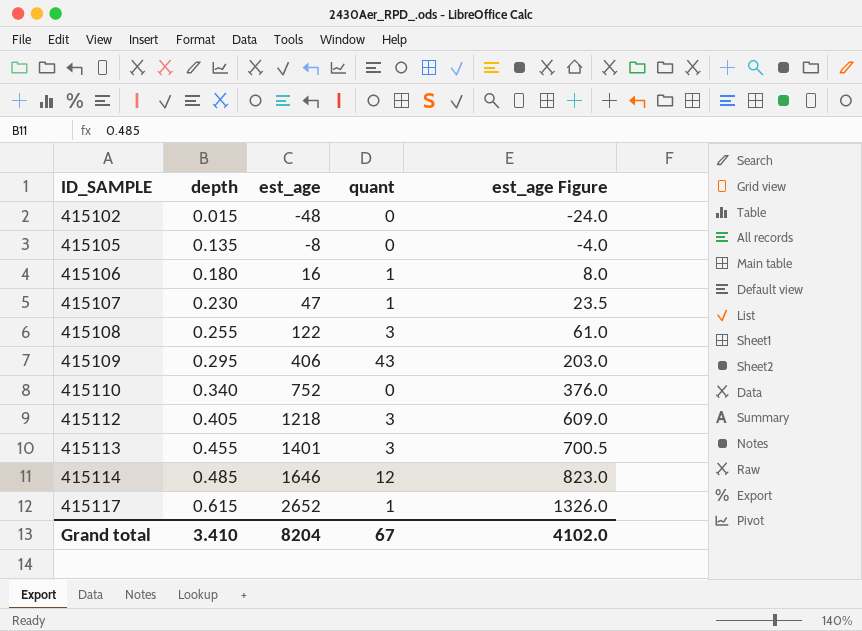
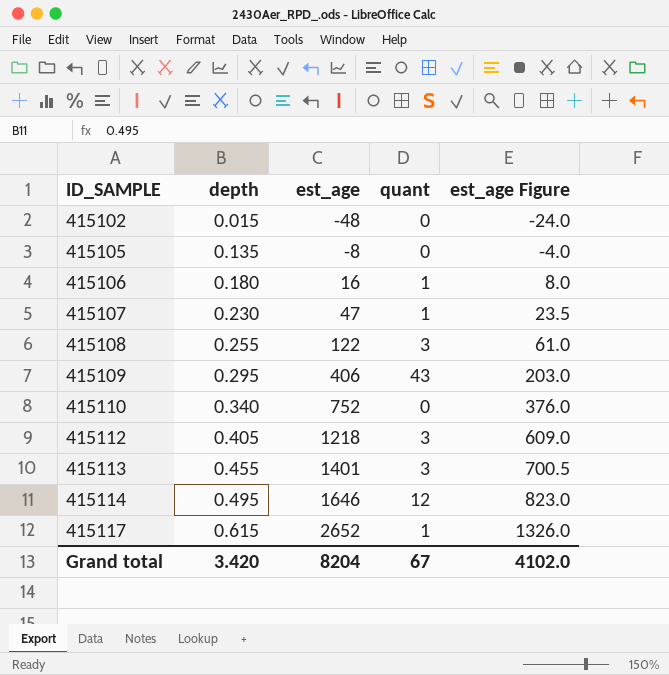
415114 | depth: 0.485 -> 0.495
Grand total | depth: 3.410 -> 3.420

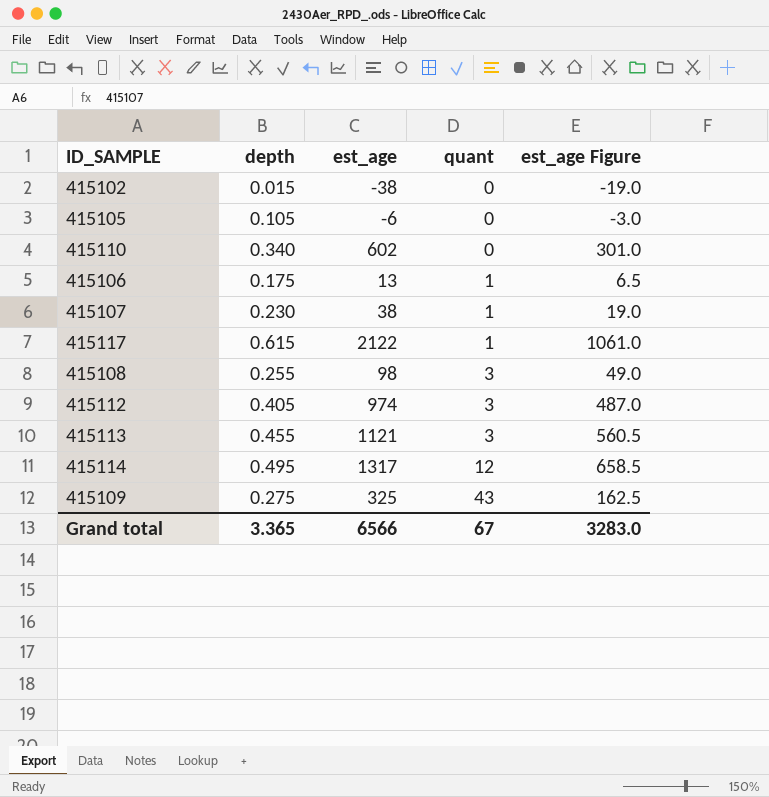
row order: ID_SAMPLE ascending -> quant ascending
415102 | est_age: -48 -> -38
415102 | est_age Figure: -24.0 -> -19.0
415105 | depth: 0.135 -> 0.105
415105 | est_age: -8 -> -6
415105 | est_age Figure: -4.0 -> -3.0
415110 | est_age: 752 -> 602
415110 | est_age Figure: 376.0 -> 301.0
415106 | depth: 0.180 -> 0.175
415106 | est_age: 16 -> 13
415106 | est_age Figure: 8.0 -> 6.5
415107 | est_age: 47 -> 38
415107 | est_age Figure: 23.5 -> 19.0
415117 | est_age: 2652 -> 2122
415117 | est_age Figure: 1326.0 -> 1061.0
415108 | est_age: 122 -> 98
415108 | est_age Figure: 61.0 -> 49.0
415112 | est_age: 1218 -> 974
415112 | est_age Figure: 609.0 -> 487.0
415113 | est_age: 1401 -> 1121
415113 | est_age Figure: 700.5 -> 560.5
415114 | est_age: 1646 -> 1317
415114 | est_age Figure: 823.0 -> 658.5
415109 | depth: 0.295 -> 0.275
415109 | est_age: 406 -> 325
415109 | est_age Figure: 203.0 -> 162.5
Grand total | depth: 3.420 -> 3.365
Grand total | est_age: 8204 -> 6566
Grand total | est_age Figure: 4102.0 -> 3283.0

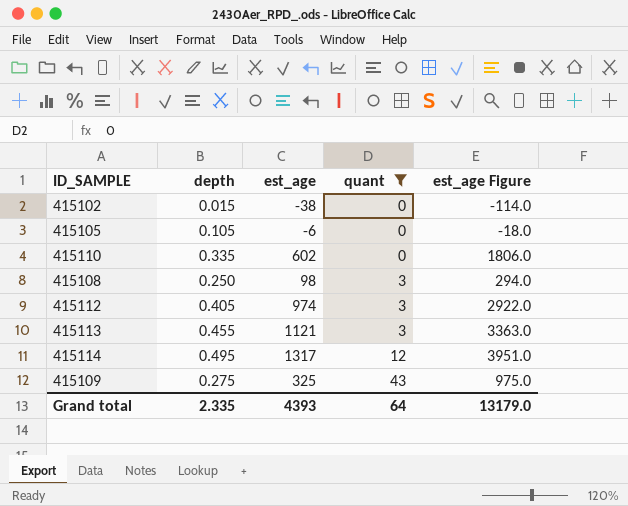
filter: none -> quant != 1
column est_age Figure | formula: [est_age] * 0.5 -> [est_age] * 3
415110 | depth: 0.340 -> 0.335
415108 | depth: 0.255 -> 0.250
Grand total | depth: 3.365 -> 2.335
Grand total | est_age: 6566 -> 4393
Grand total | quant: 67 -> 64
Grand total | est_age Figure: 3283.0 -> 13179.0

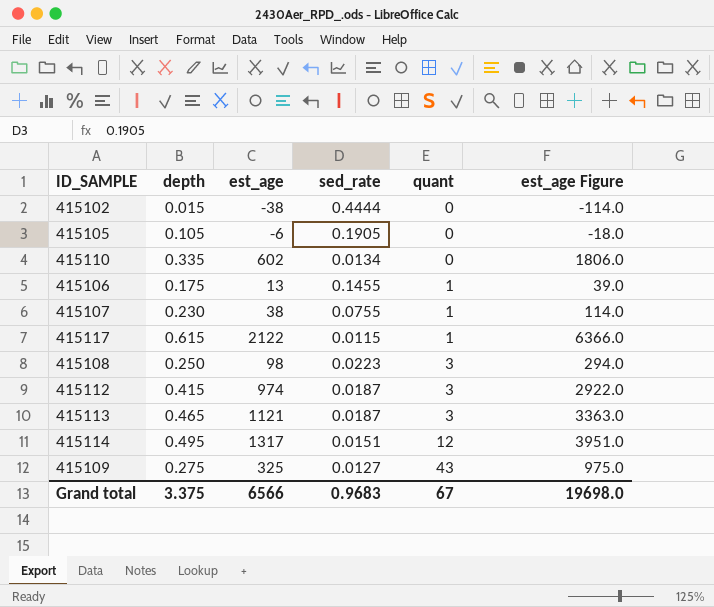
filter: quant != 1 -> none
column sed_rate | position: none -> 4
415112 | depth: 0.405 -> 0.415
415113 | depth: 0.455 -> 0.465
Grand total | depth: 2.335 -> 3.375
Grand total | est_age: 4393 -> 6566
Grand total | quant: 64 -> 67
Grand total | est_age Figure: 13179.0 -> 19698.0

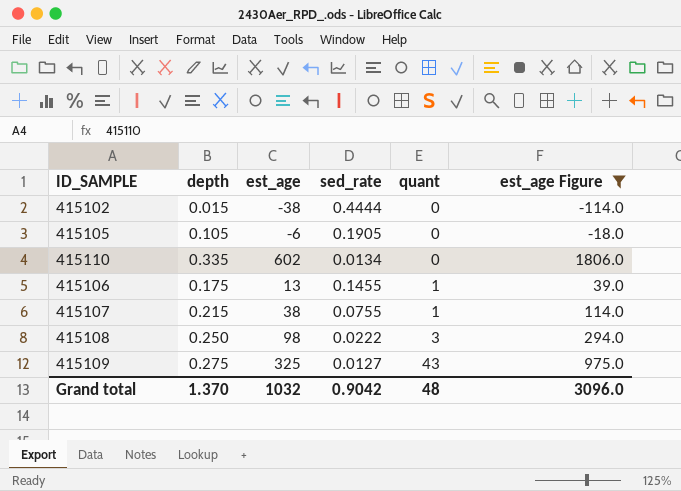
filter: none -> est_age Figure <= 1806.0
415107 | depth: 0.230 -> 0.215
415108 | sed_rate: 0.0223 -> 0.0222
Grand total | depth: 3.375 -> 1.370
Grand total | est_age: 6566 -> 1032
Grand total | sed_rate: 0.9683 -> 0.9042
Grand total | quant: 67 -> 48
Grand total | est_age Figure: 19698.0 -> 3096.0

